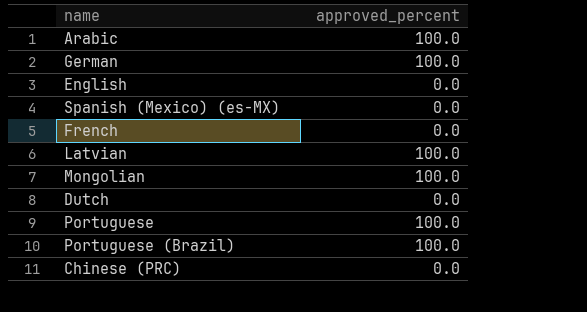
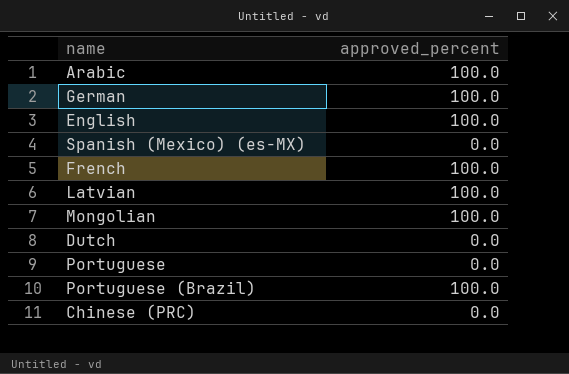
English | approved_percent: 0.0 -> 100.0
French | approved_percent: 0.0 -> 100.0
Portuguese | approved_percent: 100.0 -> 0.0

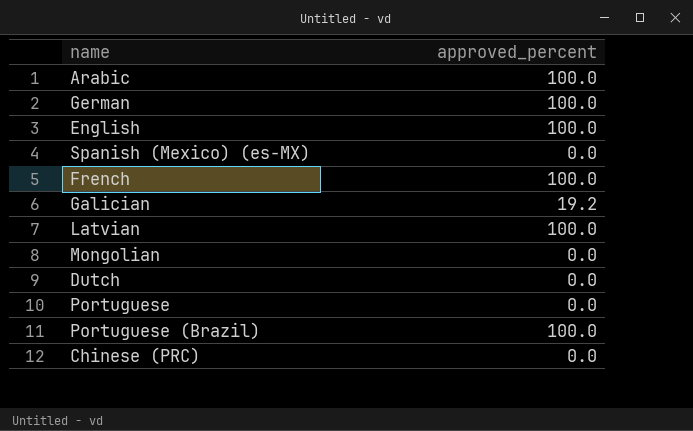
row Galician: none -> 19.2
Mongolian | approved_percent: 100.0 -> 0.0

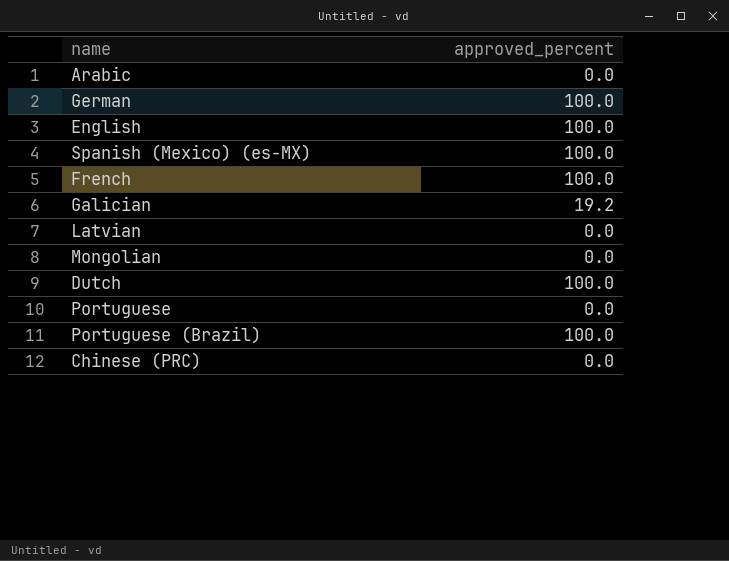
Arabic | approved_percent: 100.0 -> 0.0
Spanish (Mexico) (es-MX) | approved_percent: 0.0 -> 100.0
Latvian | approved_percent: 100.0 -> 0.0
Dutch | approved_percent: 0.0 -> 100.0

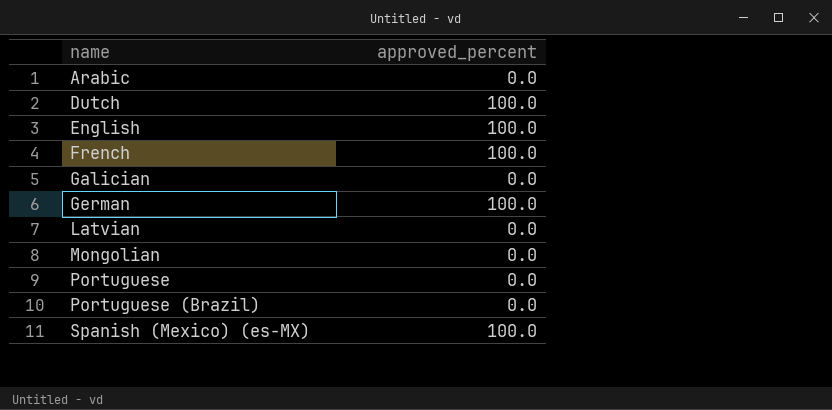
row order: none -> name ascending
row Chinese (PRC): 0.0 -> none
Galician | approved_percent: 19.2 -> 0.0
Portuguese (Brazil) | approved_percent: 100.0 -> 0.0

